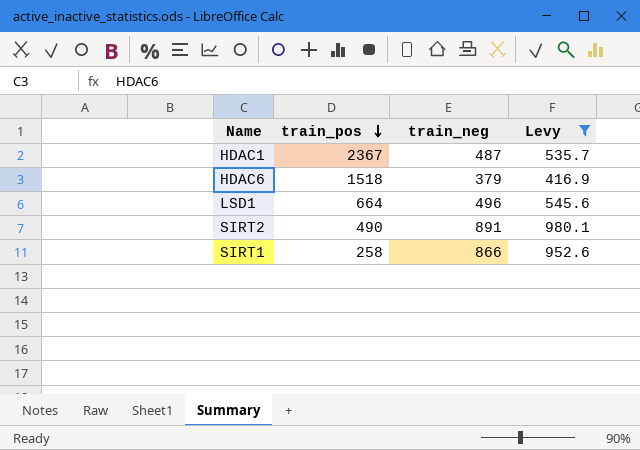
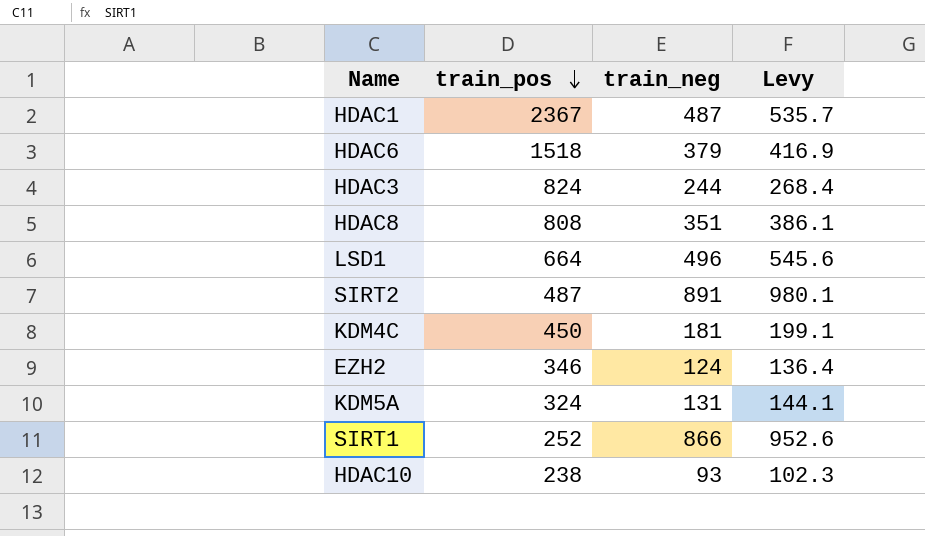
filter: Levy >= 416.9 -> none
SIRT2 | train_pos: 490 -> 487
SIRT1 | train_pos: 258 -> 252

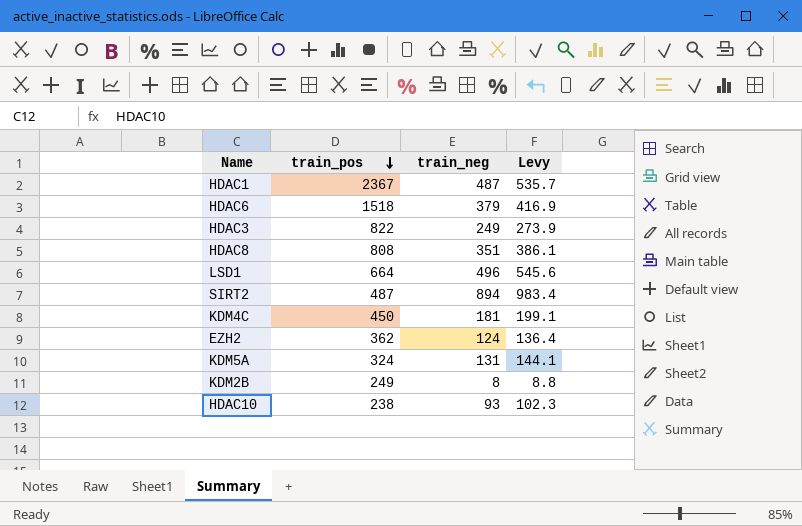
row SIRT1: 252 | 866 | 952.6 -> none
HDAC3 | train_pos: 824 -> 822
HDAC3 | train_neg: 244 -> 249
HDAC3 | Levy: 268.4 -> 273.9
SIRT2 | train_neg: 891 -> 894
SIRT2 | Levy: 980.1 -> 983.4
EZH2 | train_pos: 346 -> 362
row KDM2B: none -> 249 | 8 | 8.8

